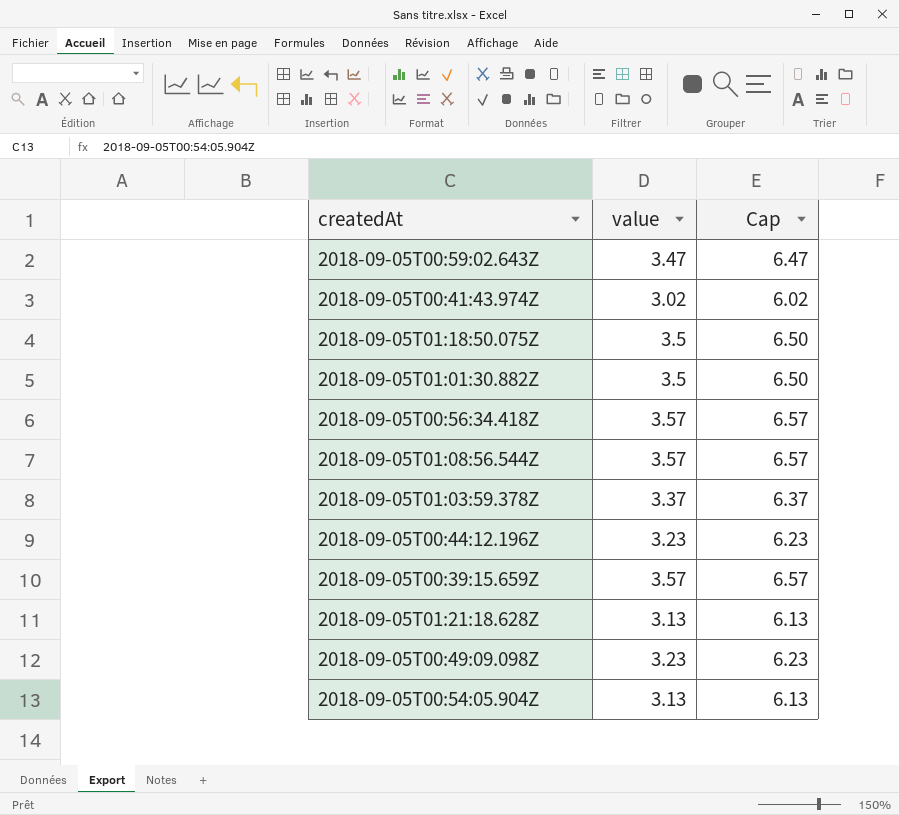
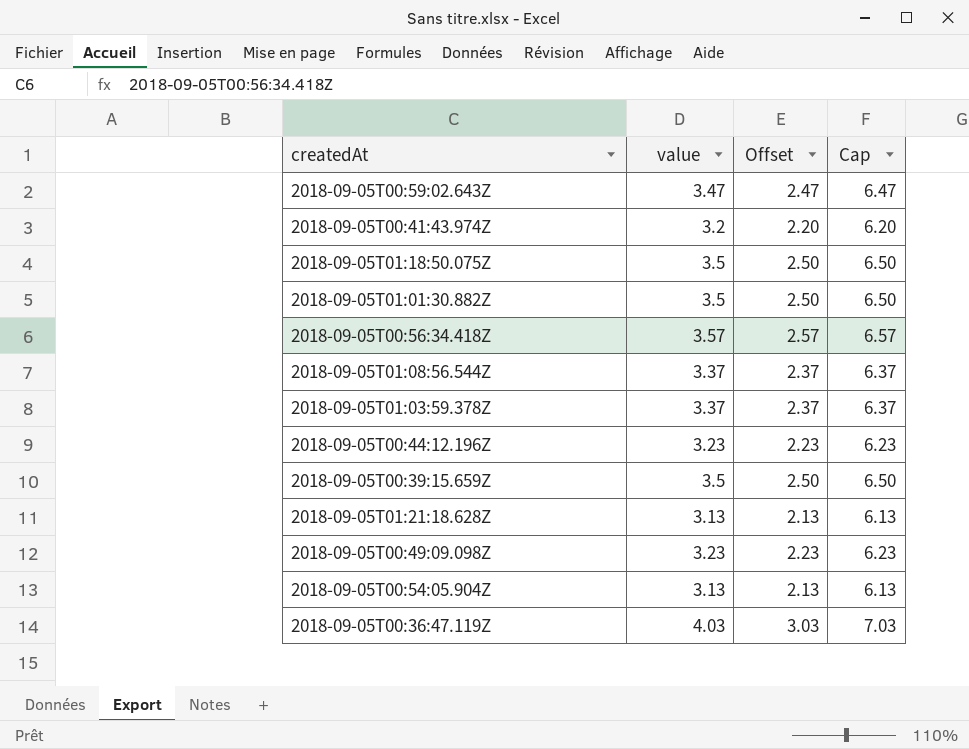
column Offset | formula: none -> [value] - 1
2018-09-05T00:41:43.974Z | value: 3.02 -> 3.2
2018-09-05T00:41:43.974Z | Cap: 6.02 -> 6.20
2018-09-05T01:08:56.544Z | value: 3.57 -> 3.37
2018-09-05T01:08:56.544Z | Cap: 6.57 -> 6.37
2018-09-05T00:39:15.659Z | value: 3.57 -> 3.5
2018-09-05T00:39:15.659Z | Cap: 6.57 -> 6.50
row 2018-09-05T00:36:47.119Z: none -> 4.03 | 3.03 | 7.03

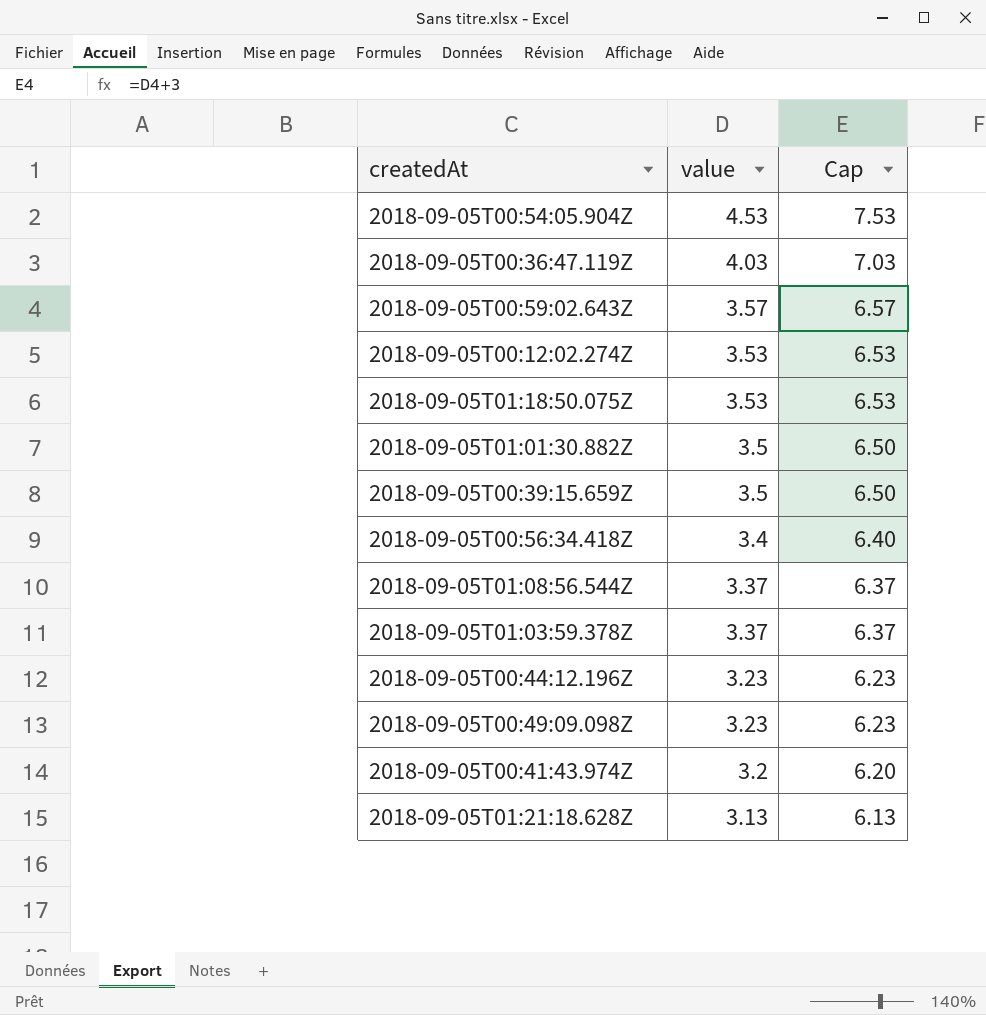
row order: none -> value descending
column Offset | formula: [value] - 1 -> none
2018-09-05T00:54:05.904Z | value: 3.13 -> 4.53
2018-09-05T00:54:05.904Z | Cap: 6.13 -> 7.53
2018-09-05T00:59:02.643Z | value: 3.47 -> 3.57
2018-09-05T00:59:02.643Z | Cap: 6.47 -> 6.57
row 2018-09-05T00:12:02.274Z: none -> 3.53 | 6.53
2018-09-05T01:18:50.075Z | value: 3.5 -> 3.53
2018-09-05T01:18:50.075Z | Cap: 6.50 -> 6.53
2018-09-05T00:56:34.418Z | value: 3.57 -> 3.4
2018-09-05T00:56:34.418Z | Cap: 6.57 -> 6.40

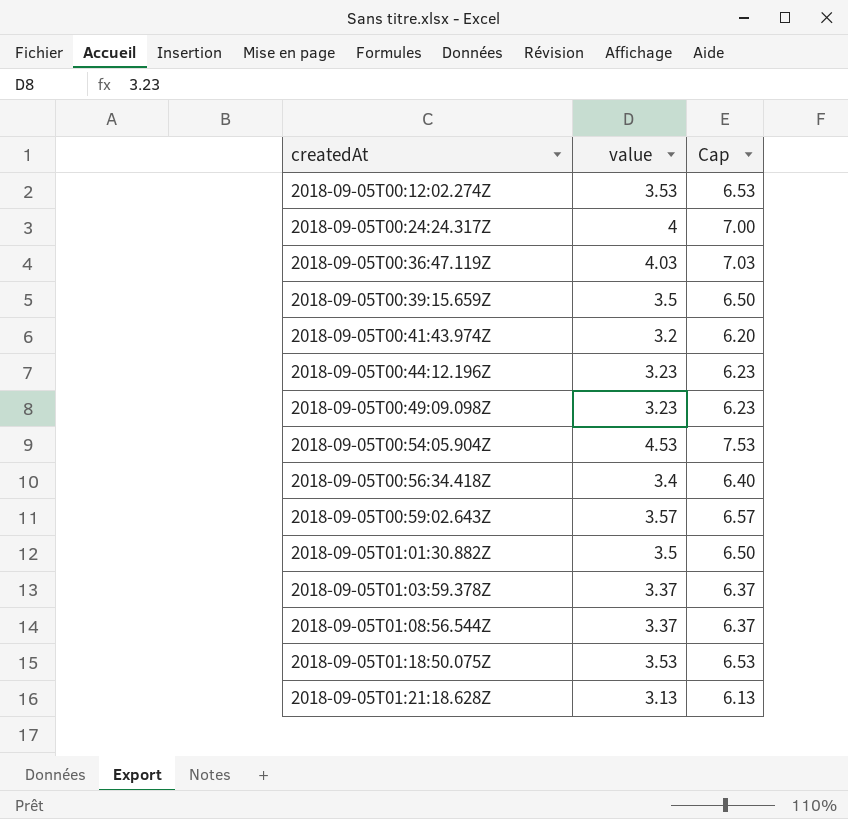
row order: value descending -> createdAt ascending
row 2018-09-05T00:24:24.317Z: none -> 4 | 7.00

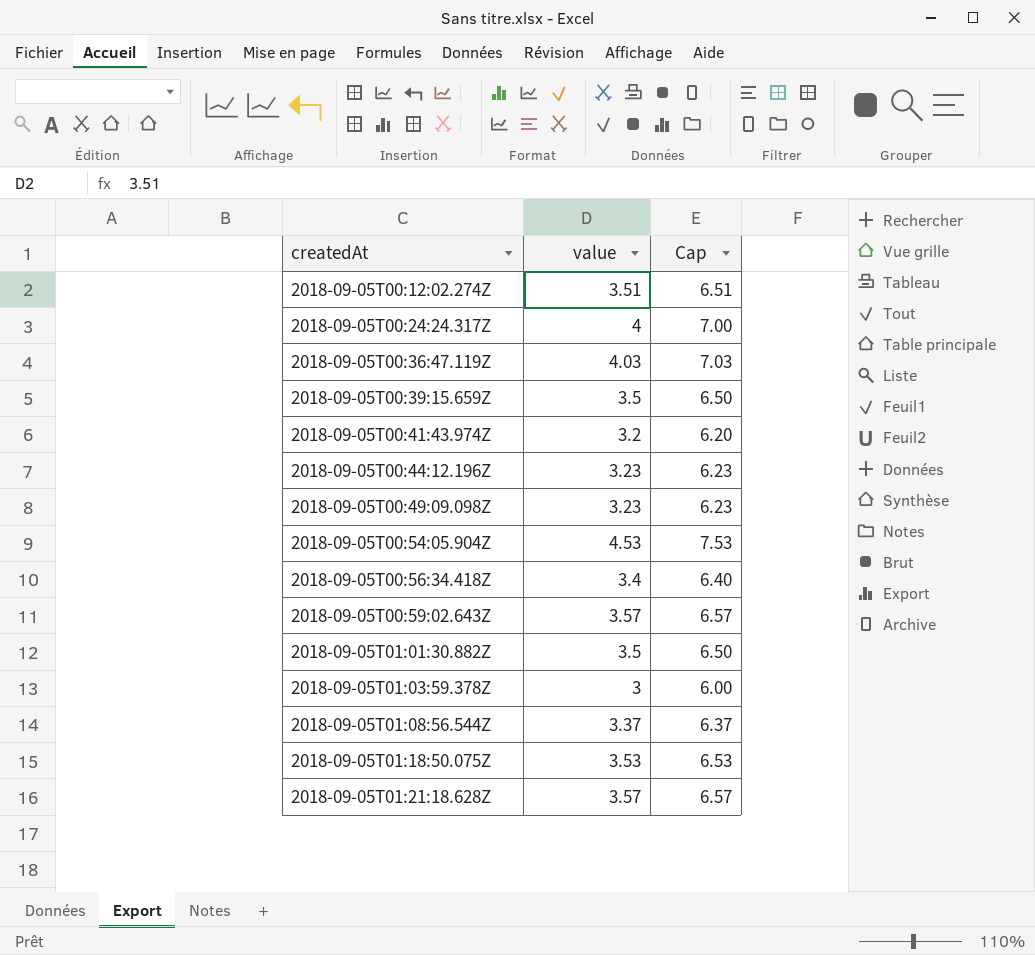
2018-09-05T00:12:02.274Z | value: 3.53 -> 3.51
2018-09-05T00:12:02.274Z | Cap: 6.53 -> 6.51
2018-09-05T01:03:59.378Z | value: 3.37 -> 3
2018-09-05T01:03:59.378Z | Cap: 6.37 -> 6.00
2018-09-05T01:21:18.628Z | value: 3.13 -> 3.57
2018-09-05T01:21:18.628Z | Cap: 6.13 -> 6.57

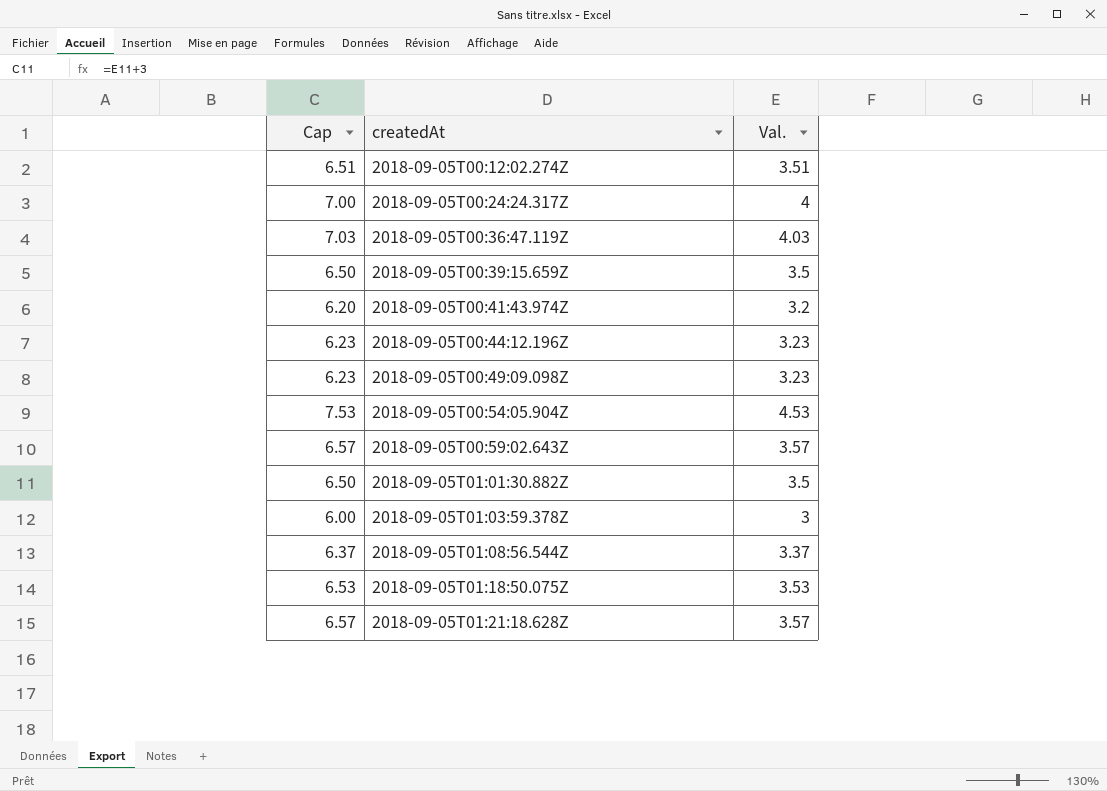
column Cap | position: 3 -> 1
column name: value -> Val.
row 2018-09-05T00:56:34.418Z: 3.4 | 6.40 -> none

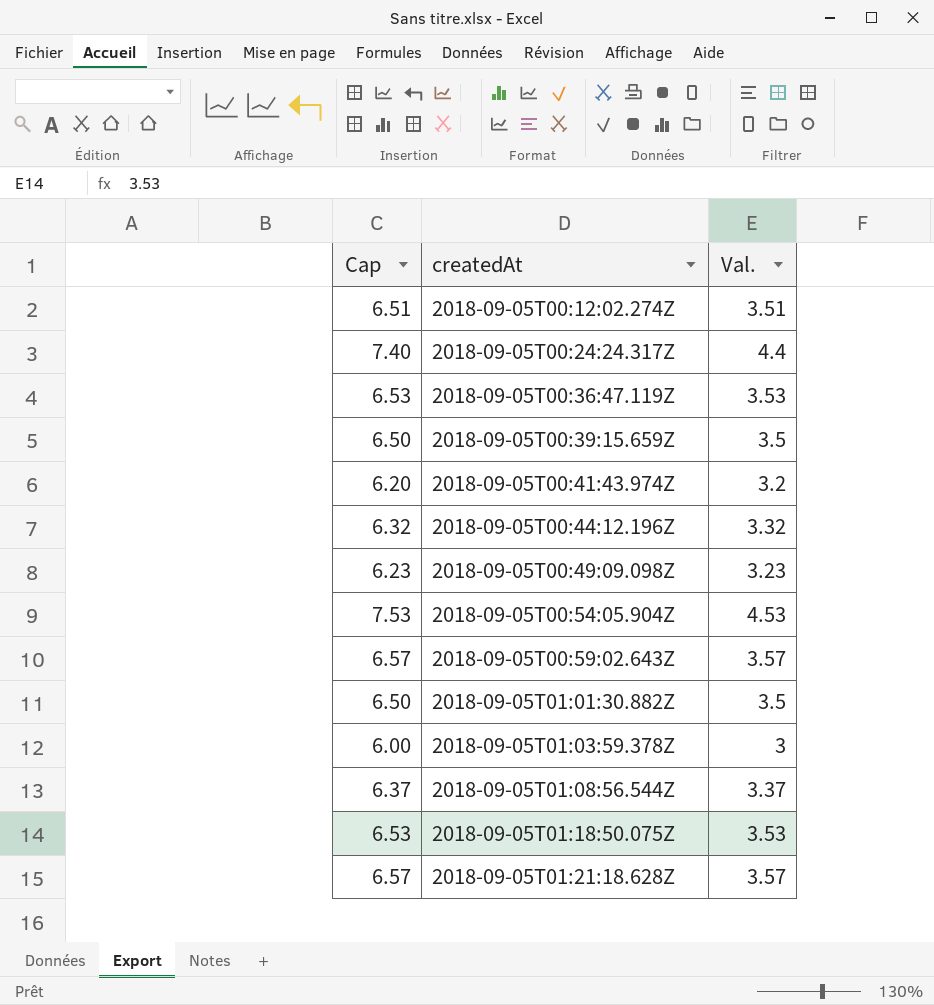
2018-09-05T00:24:24.317Z | Cap: 7.00 -> 7.40
2018-09-05T00:24:24.317Z | Val.: 4 -> 4.4
2018-09-05T00:36:47.119Z | Cap: 7.03 -> 6.53
2018-09-05T00:36:47.119Z | Val.: 4.03 -> 3.53
2018-09-05T00:44:12.196Z | Cap: 6.23 -> 6.32
2018-09-05T00:44:12.196Z | Val.: 3.23 -> 3.32

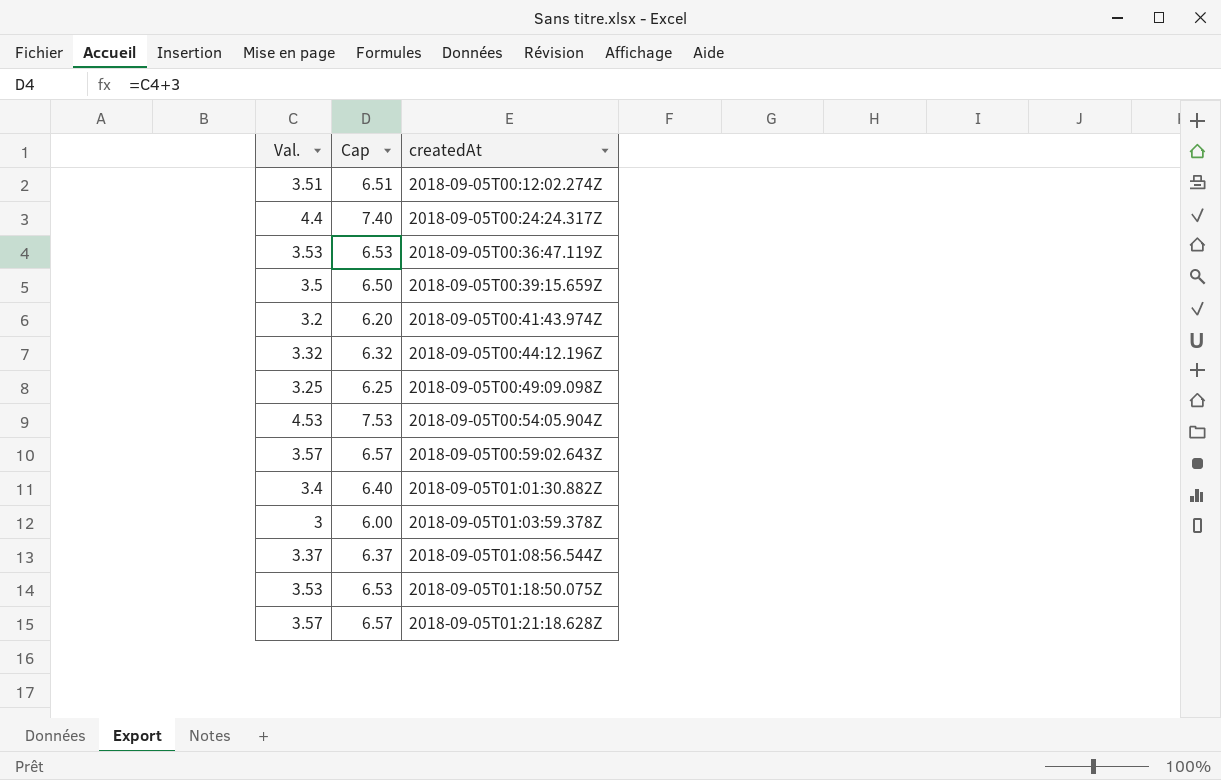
column Val. | position: 3 -> 1
2018-09-05T00:49:09.098Z | Val.: 3.23 -> 3.25
2018-09-05T00:49:09.098Z | Cap: 6.23 -> 6.25
2018-09-05T01:01:30.882Z | Val.: 3.5 -> 3.4
2018-09-05T01:01:30.882Z | Cap: 6.50 -> 6.40

